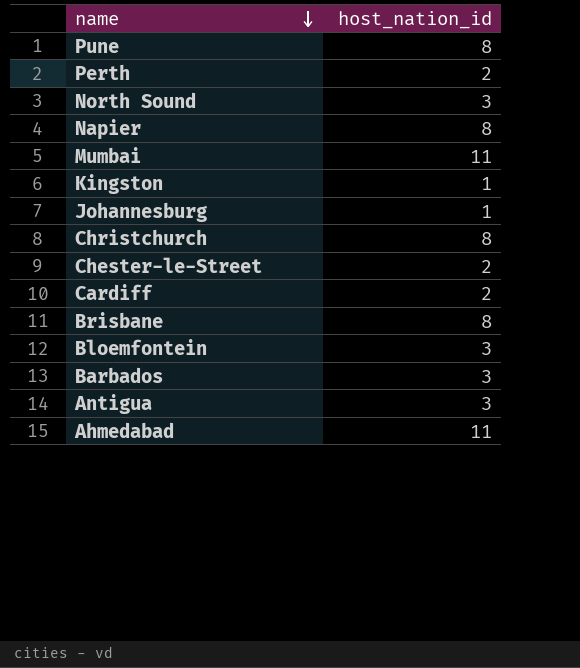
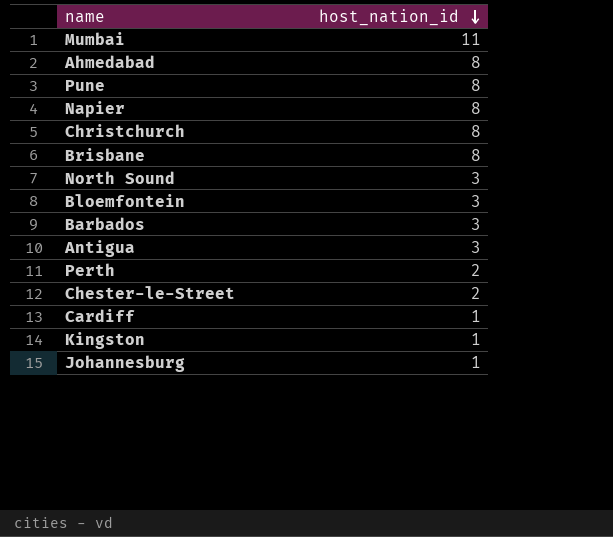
row order: name descending -> host_nation_id descending
Ahmedabad | host_nation_id: 11 -> 8
Cardiff | host_nation_id: 2 -> 1

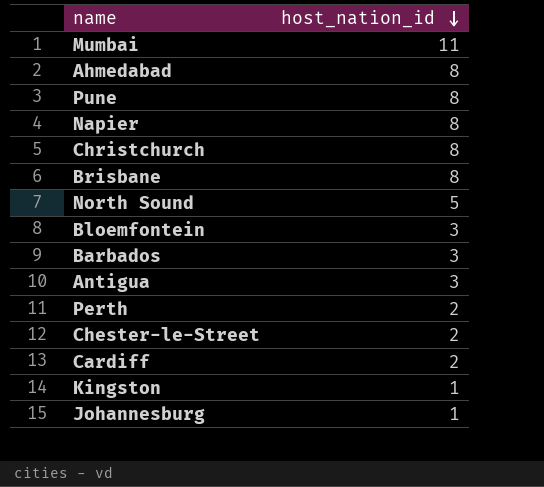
North Sound | host_nation_id: 3 -> 5
Cardiff | host_nation_id: 1 -> 2

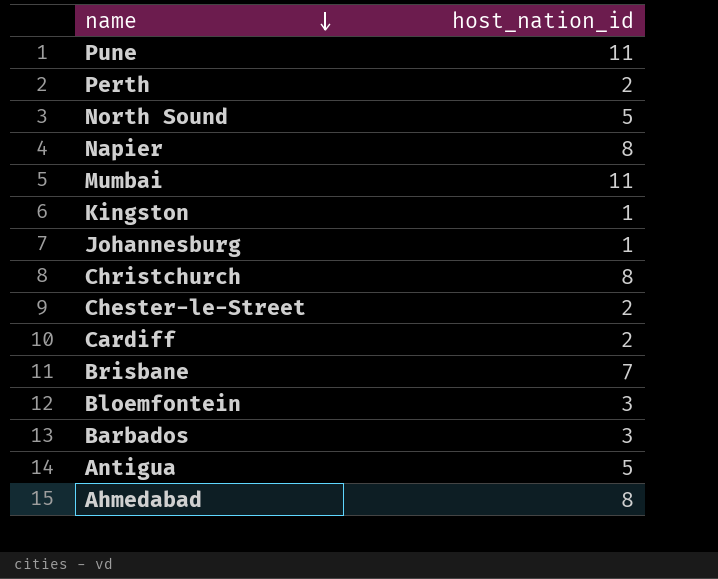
row order: host_nation_id descending -> name descending
Pune | host_nation_id: 8 -> 11
Brisbane | host_nation_id: 8 -> 7
Antigua | host_nation_id: 3 -> 5

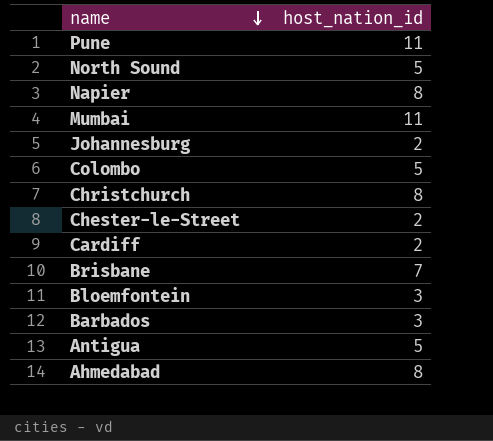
row Perth: 2 -> none
row Kingston: 1 -> none
Johannesburg | host_nation_id: 1 -> 2
row Colombo: none -> 5

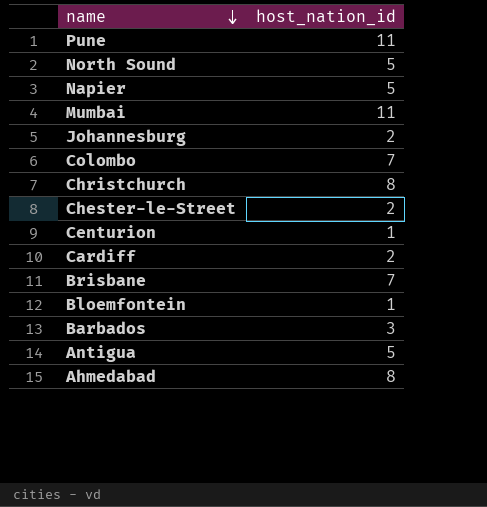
Napier | host_nation_id: 8 -> 5
Colombo | host_nation_id: 5 -> 7
row Centurion: none -> 1
Bloemfontein | host_nation_id: 3 -> 1

